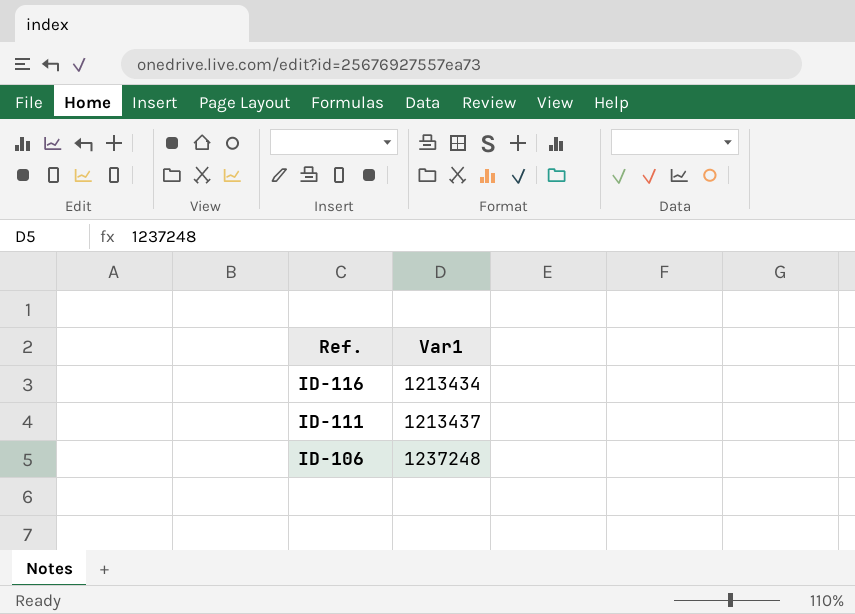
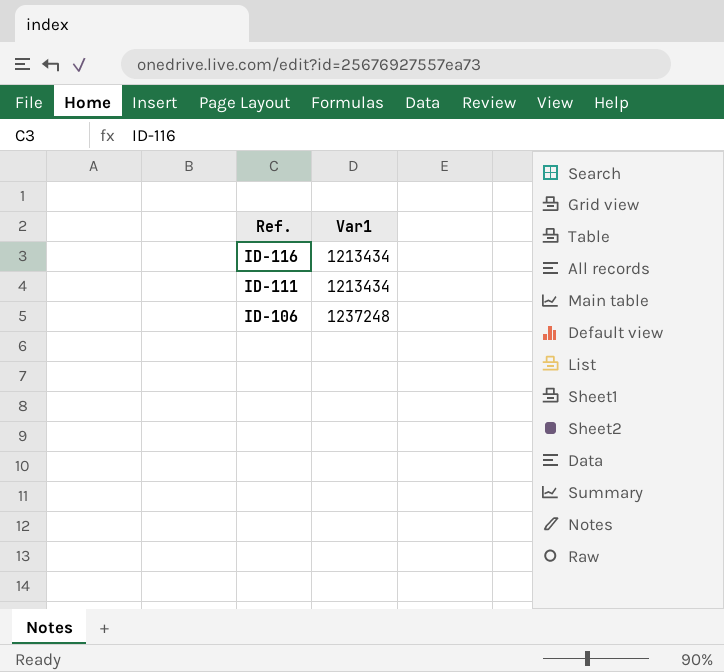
ID-111 | Var1: 1213437 -> 1213434

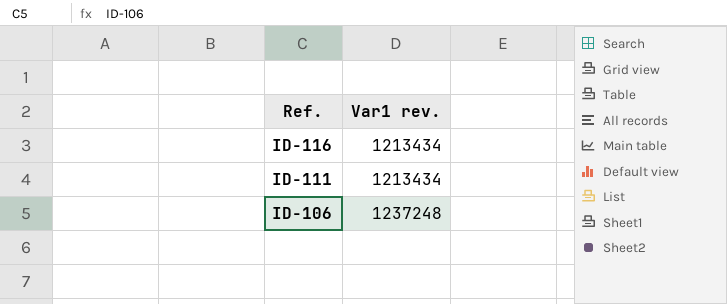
column name: Var1 -> Var1 rev.

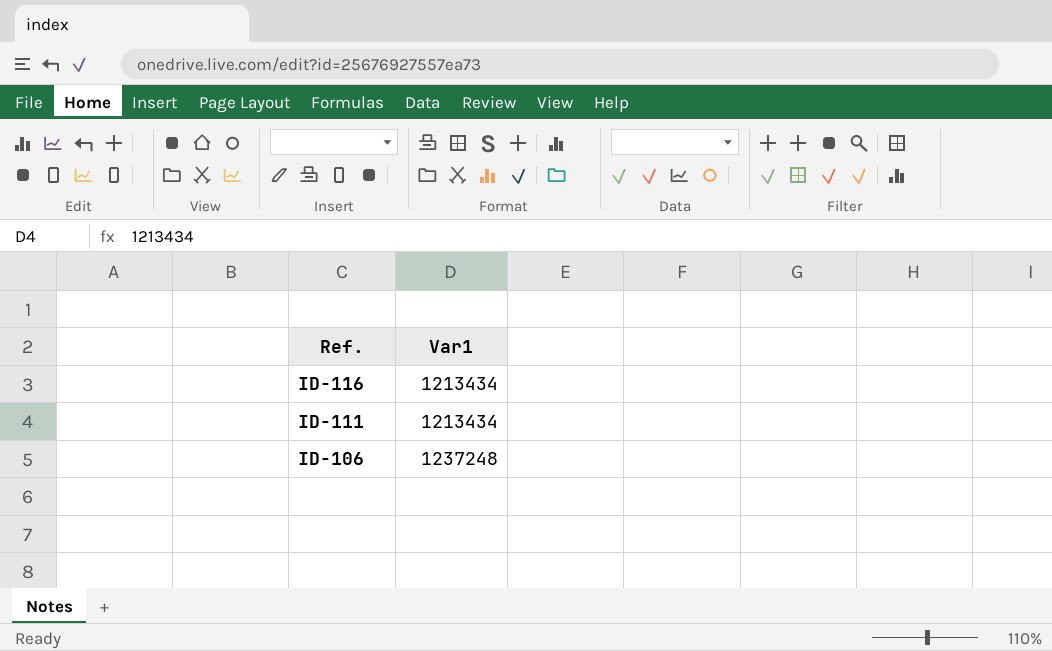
column name: Var1 rev. -> Var1

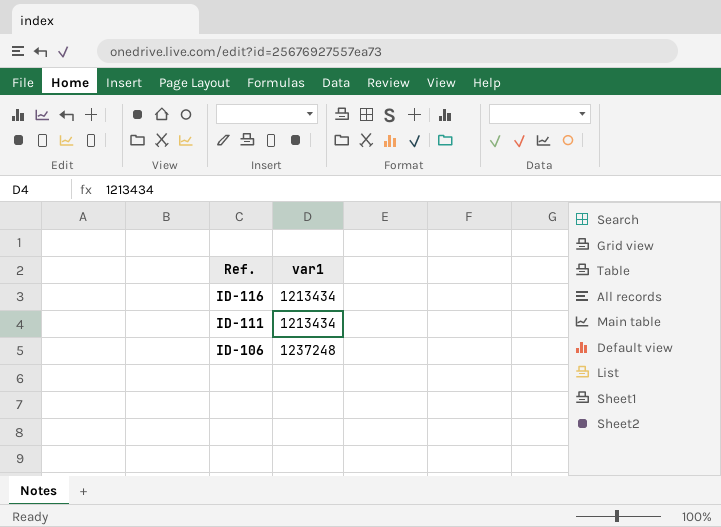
column name: Var1 -> var1

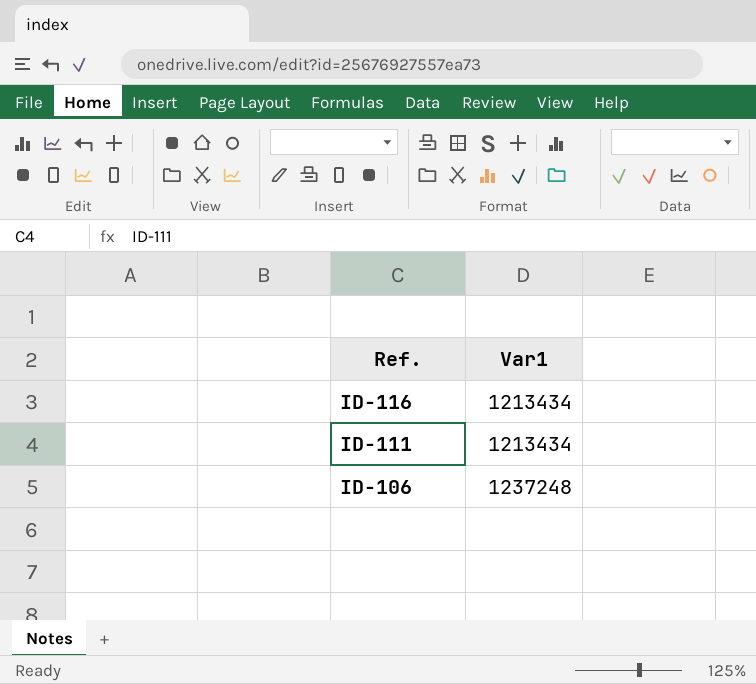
column name: var1 -> Var1

